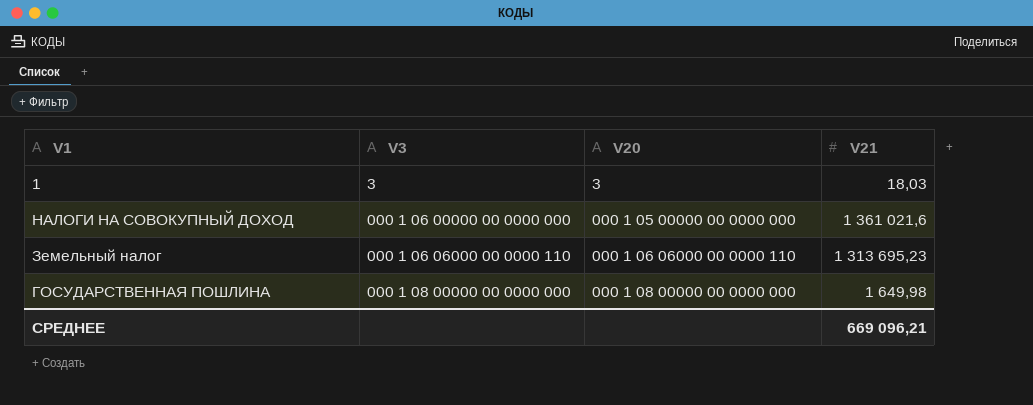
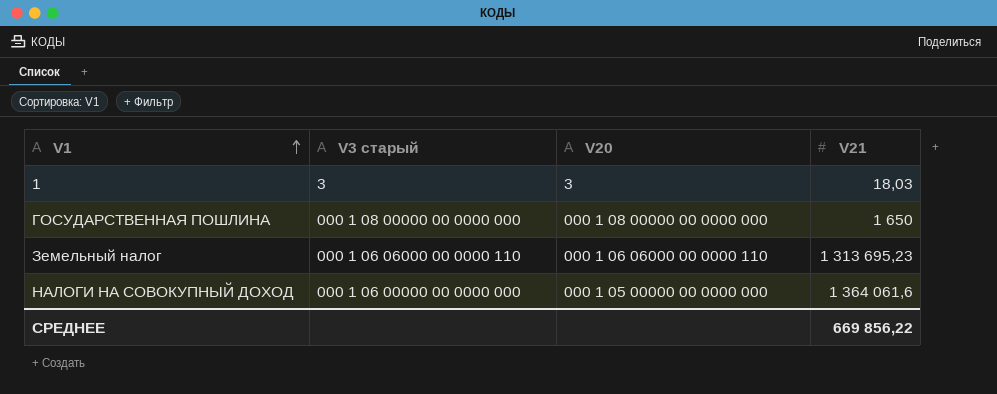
row order: none -> V1 ascending
column name: V3 -> V3 старый
ГОСУДАРСТВЕННАЯ ПОШЛИНА | V21: 1 649,98 -> 1 650
НАЛОГИ НА СОВОКУПНЫЙ ДОХОД | V21: 1 361 021,6 -> 1 364 061,6
СРЕДНЕЕ | V21: 669 096,21 -> 669 856,22

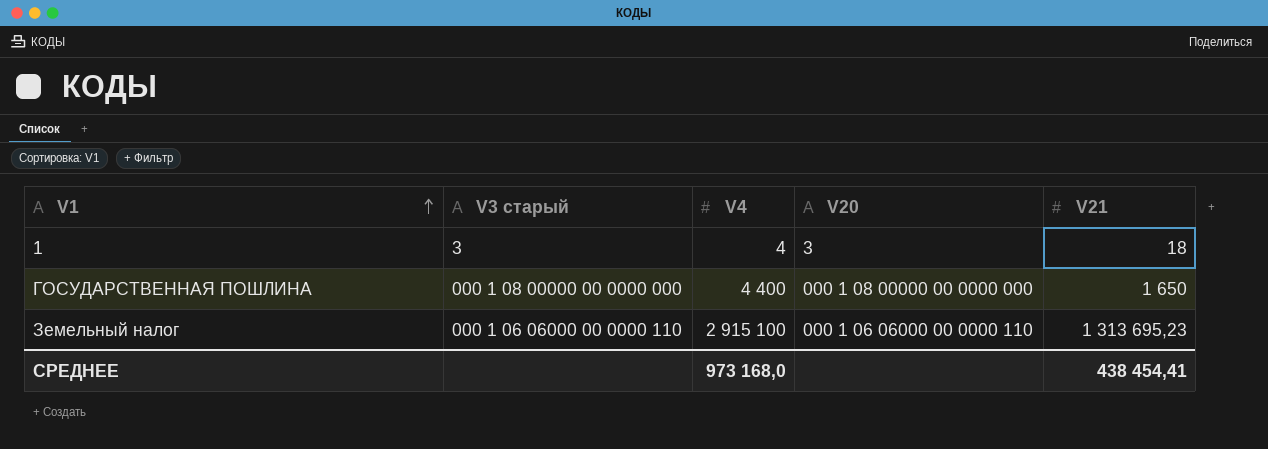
column V4 | position: none -> 3
row НАЛОГИ НА СОВОКУПНЫЙ ДОХОД: 000 1 06 00000 00 0000 000 | 000 1 05 00000 00 0000 000 | 1 364 061,6 -> none
1 | V21: 18,03 -> 18
СРЕДНЕЕ | V21: 669 856,22 -> 438 454,41

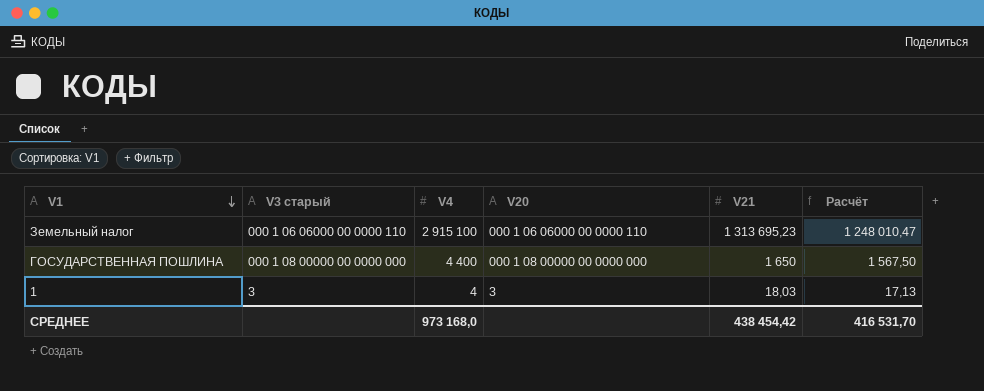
row order: V1 ascending -> V1 descending
column Расчёт | formula: none -> [V21] * 0,95
1 | V21: 18 -> 18,03
СРЕДНЕЕ | V21: 438 454,41 -> 438 454,42

